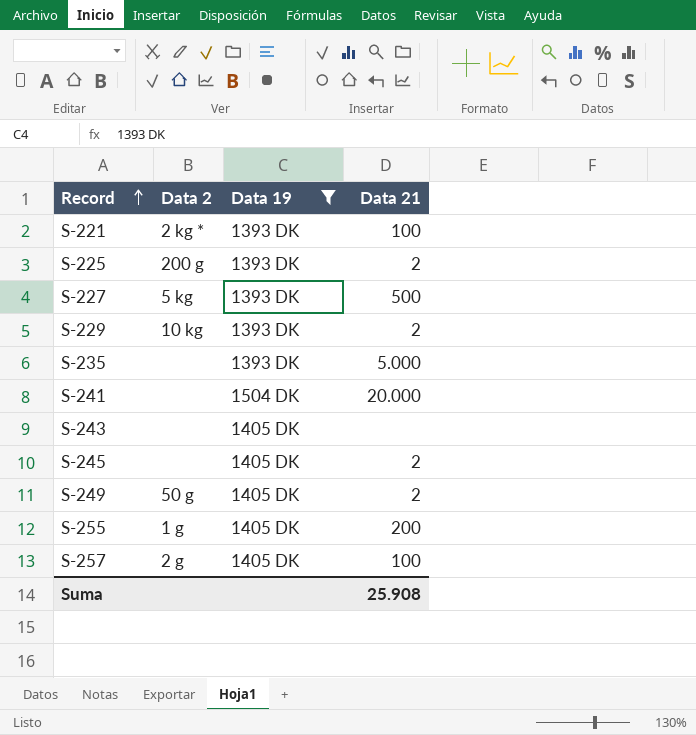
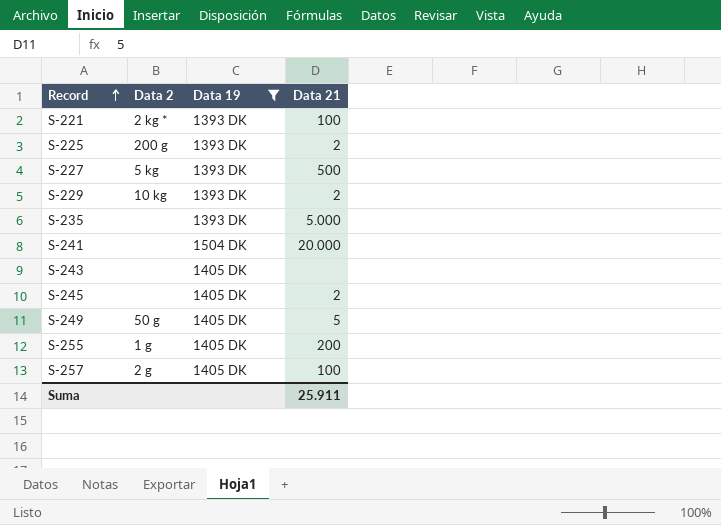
S-249 | Data 21: 2 -> 5
Suma | Data 21: 25.908 -> 25.911

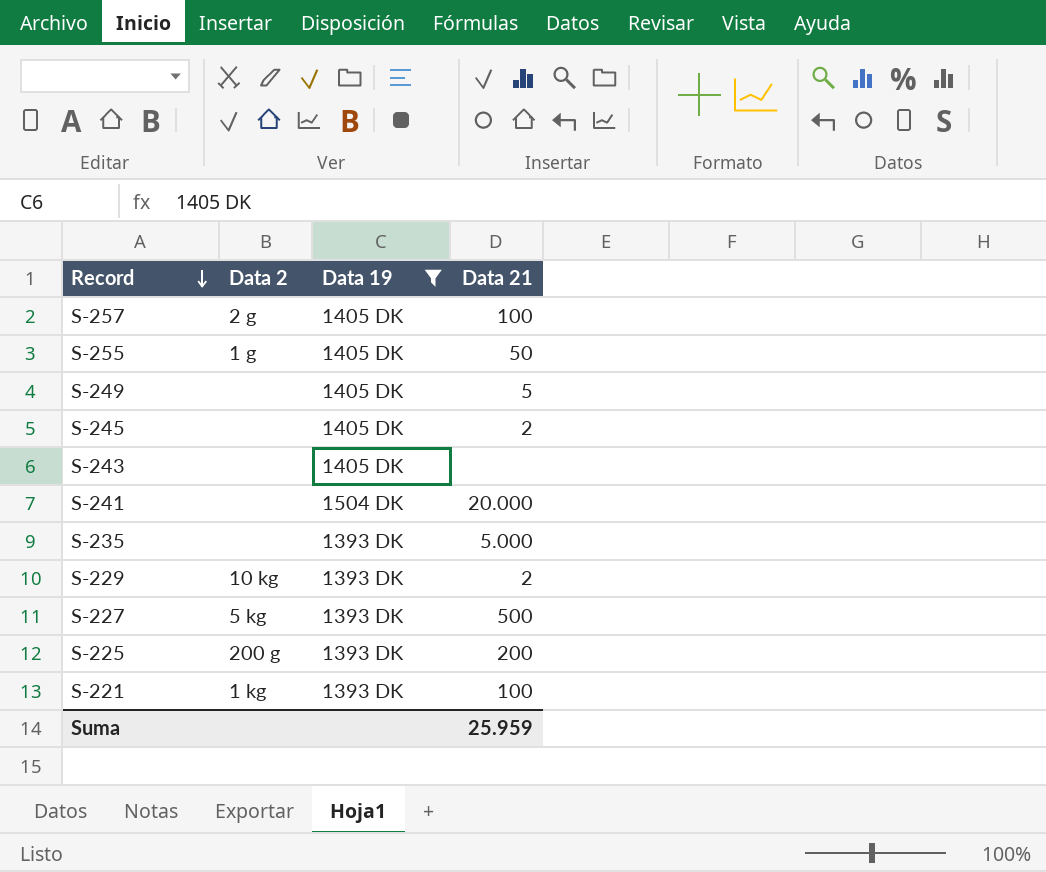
row order: Record ascending -> Record descending
S-255 | Data 21: 200 -> 50
S-249 | Data 2: 50 g -> none
S-225 | Data 21: 2 -> 200
S-221 | Data 2: 2 kg * -> 1 kg
Suma | Data 21: 25.911 -> 25.959

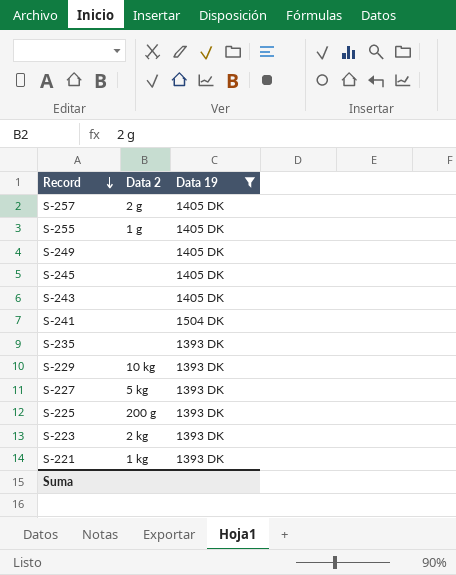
column Data 21 | position: 4 -> none
row S-223: none -> 2 kg | 1393 DK

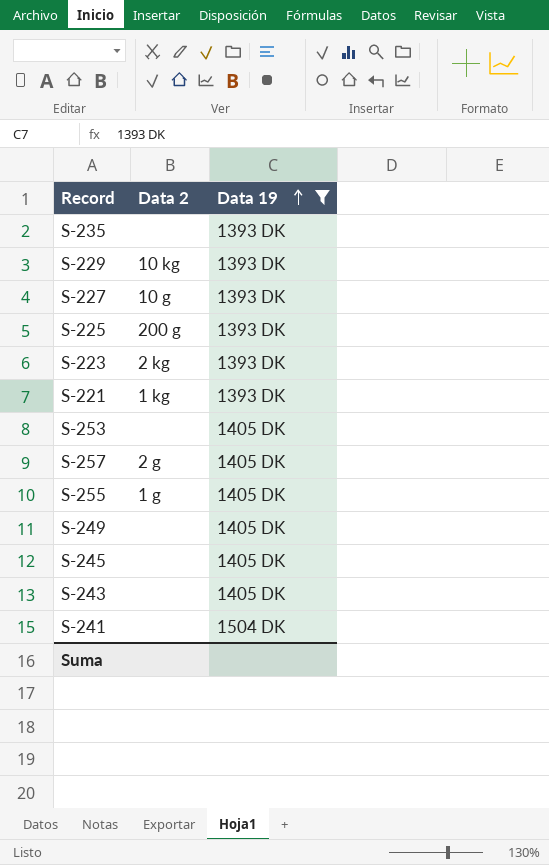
row order: Record descending -> Data 19 ascending
S-227 | Data 2: 5 kg -> 10 g
row S-253: none -> none | 1405 DK

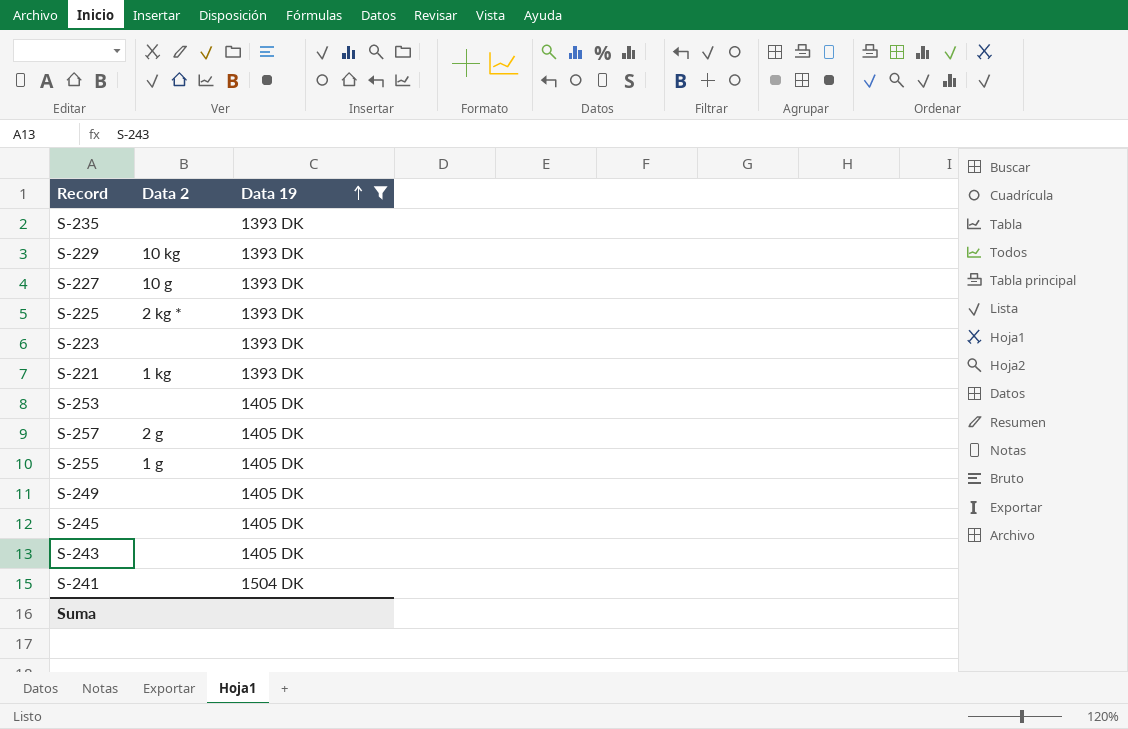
S-225 | Data 2: 200 g -> 2 kg *
S-223 | Data 2: 2 kg -> none

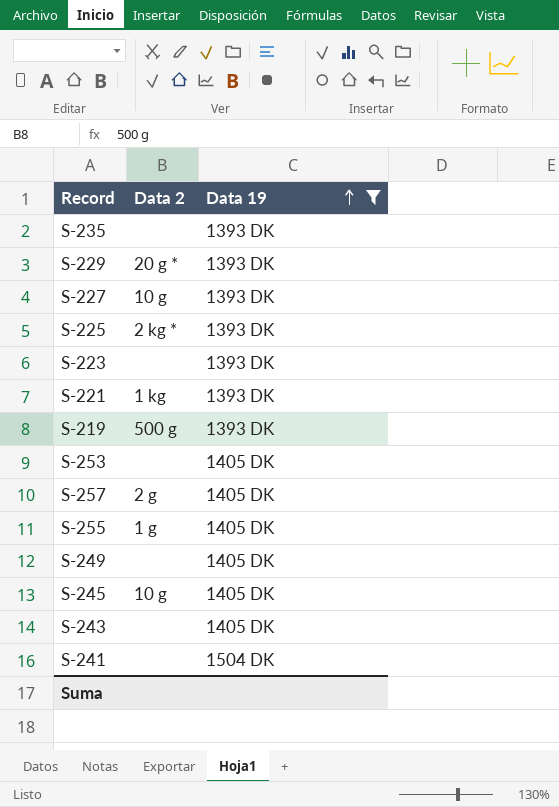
S-229 | Data 2: 10 kg -> 20 g *
row S-219: none -> 500 g | 1393 DK
S-245 | Data 2: none -> 10 g

